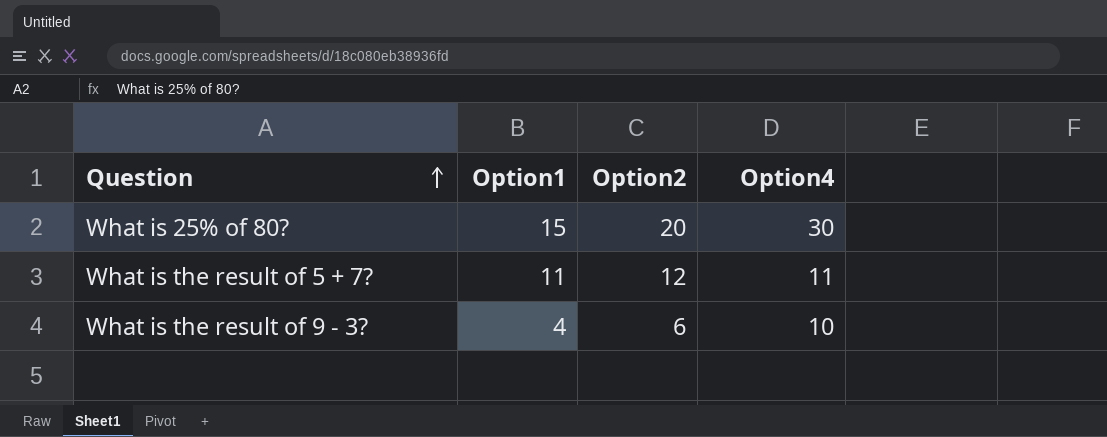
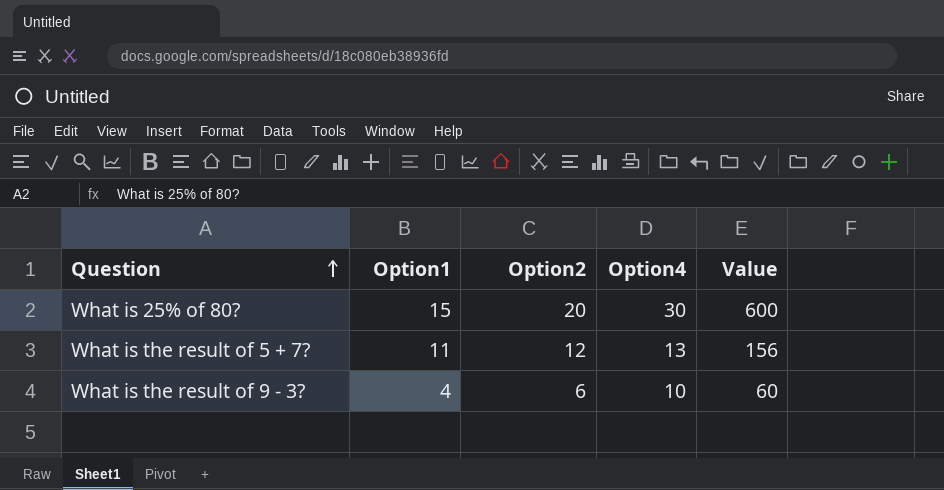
column Value | formula: none -> [Option2] * [Option4]
What is the result of 5 + 7? | Option4: 11 -> 13

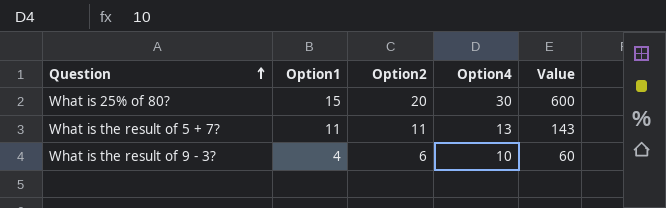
What is the result of 5 + 7? | Option2: 12 -> 11
What is the result of 5 + 7? | Value: 156 -> 143

